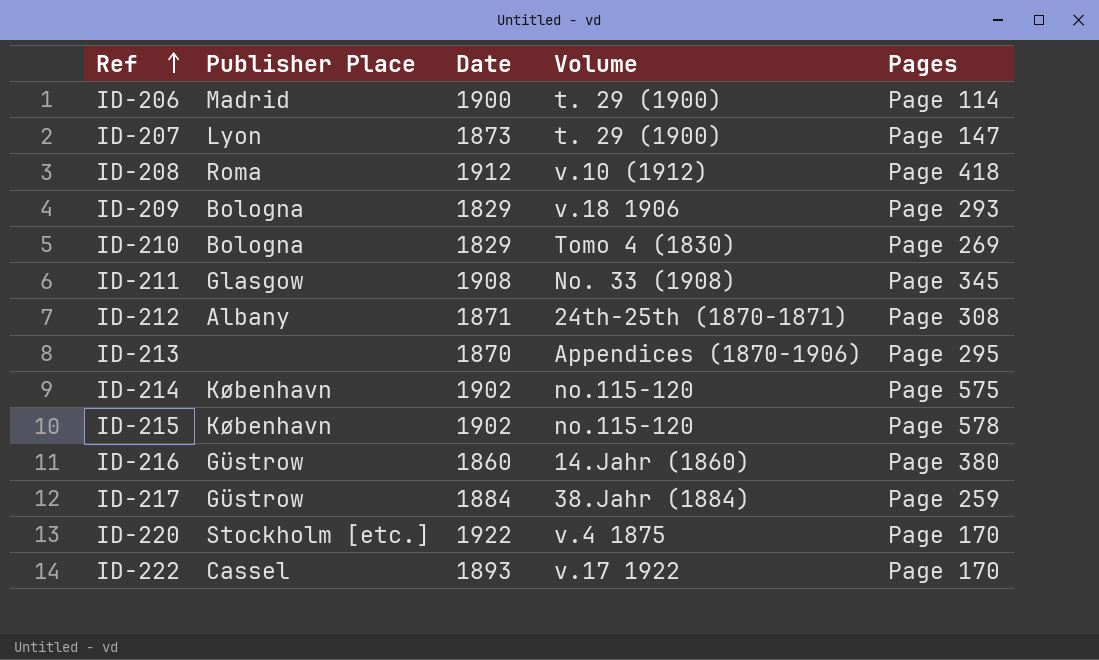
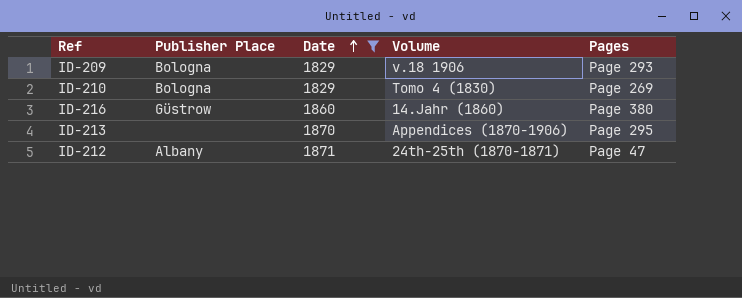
filter: none -> Date <= 1871
row order: Ref ascending -> Date ascending
ID-212 | Pages: Page 308 -> Page 47

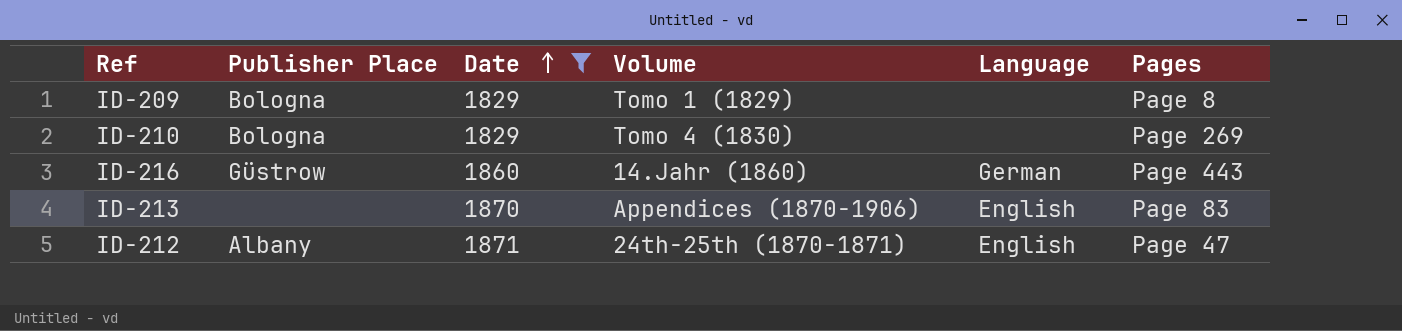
column Language | position: none -> 5
ID-209 | Volume: v.18 1906 -> Tomo 1 (1829)
ID-209 | Pages: Page 293 -> Page 8
ID-216 | Pages: Page 380 -> Page 443
ID-213 | Pages: Page 295 -> Page 83

